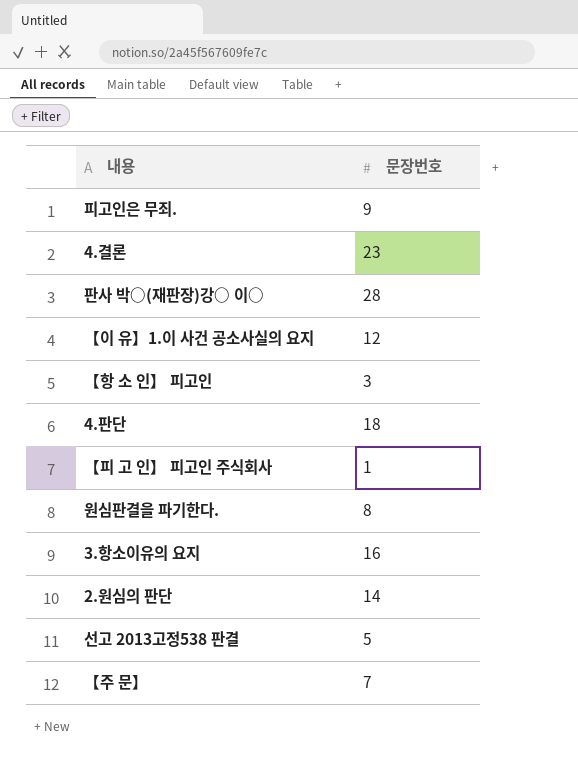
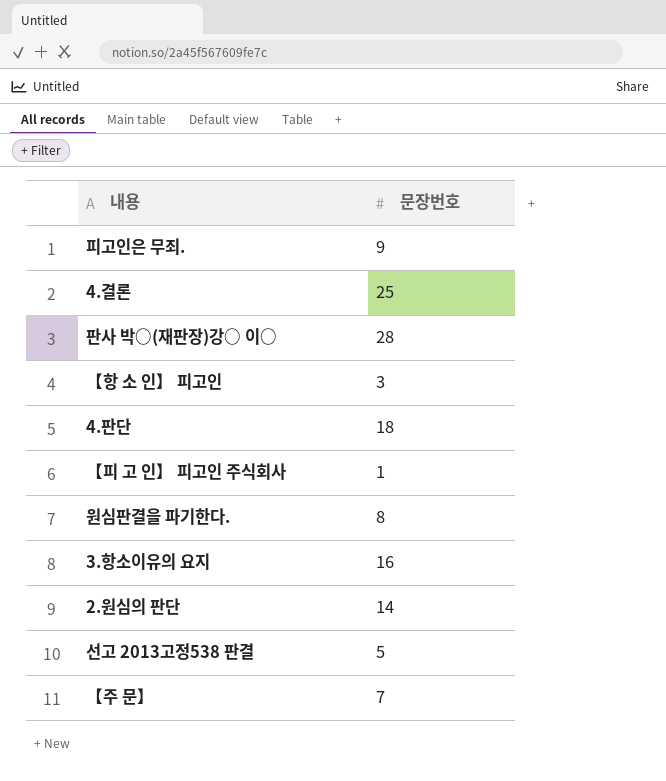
row 【이 유】1.이 사건 공소사실의 요지: 12 -> none
4.결론 | 문장번호: 23 -> 25

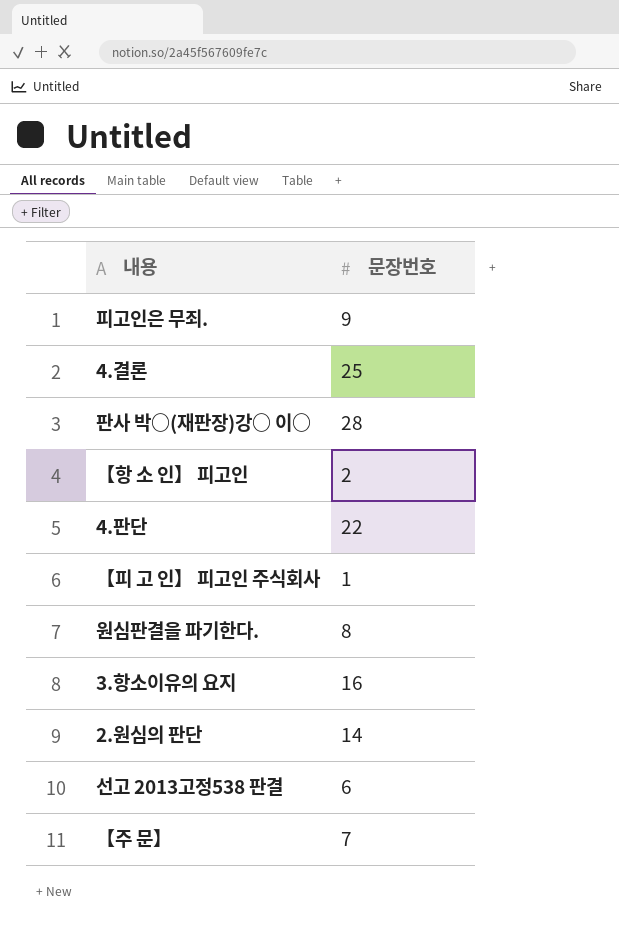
【항 소 인】 피고인 | 문장번호: 3 -> 2
4.판단 | 문장번호: 18 -> 22
선고 2013고정538 판결 | 문장번호: 5 -> 6

